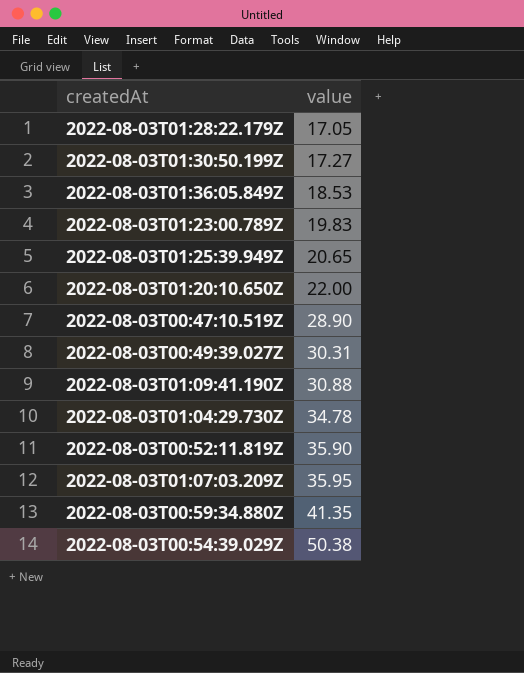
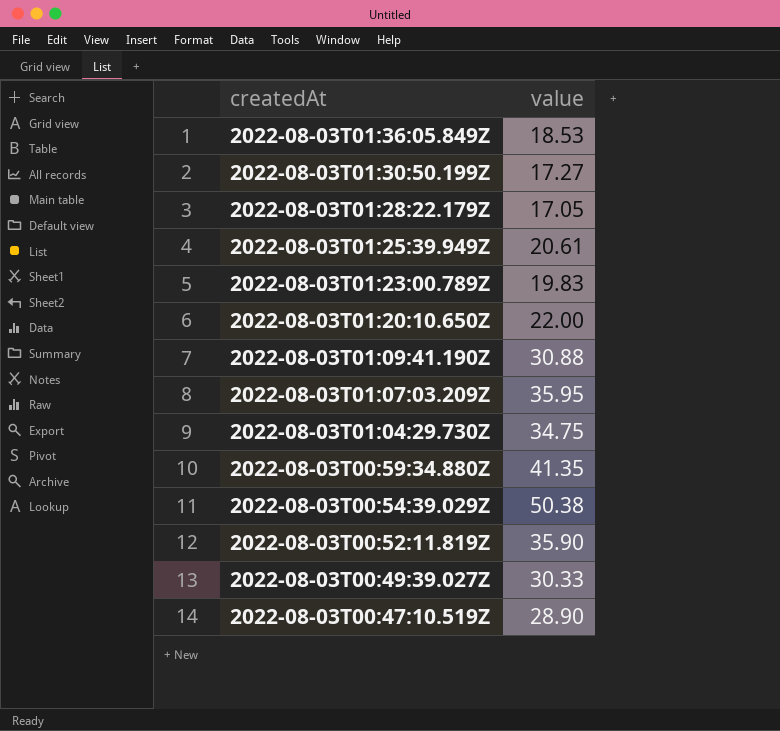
row order: value ascending -> createdAt descending
2022-08-03T01:25:39.949Z | value: 20.65 -> 20.61
2022-08-03T01:04:29.730Z | value: 34.78 -> 34.75
2022-08-03T00:49:39.027Z | value: 30.31 -> 30.33

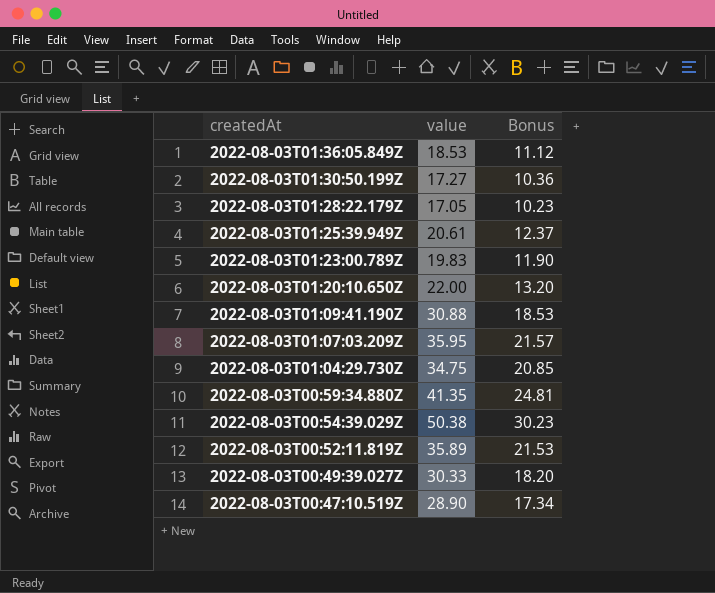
column Bonus | formula: none -> [value] * 0.6
2022-08-03T00:52:11.819Z | value: 35.90 -> 35.89

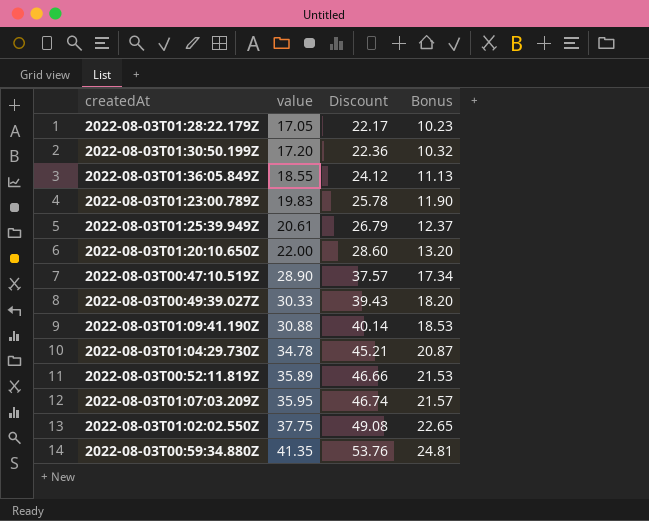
row order: createdAt descending -> value ascending
column Discount | formula: none -> [value] * 1.3
row 2022-08-03T00:54:39.029Z: 50.38 | 30.23 -> none
2022-08-03T01:30:50.199Z | value: 17.27 -> 17.20
2022-08-03T01:30:50.199Z | Bonus: 10.36 -> 10.32
2022-08-03T01:36:05.849Z | value: 18.53 -> 18.55
2022-08-03T01:36:05.849Z | Bonus: 11.12 -> 11.13
2022-08-03T01:04:29.730Z | value: 34.75 -> 34.78
2022-08-03T01:04:29.730Z | Bonus: 20.85 -> 20.87
row 2022-08-03T01:02:02.550Z: none -> 37.75 | 49.08 | 22.65

